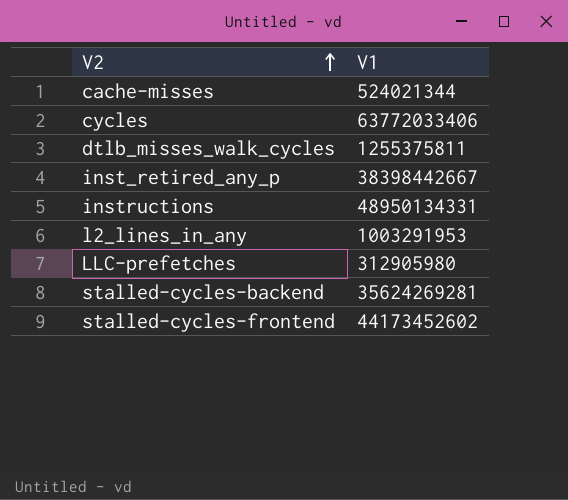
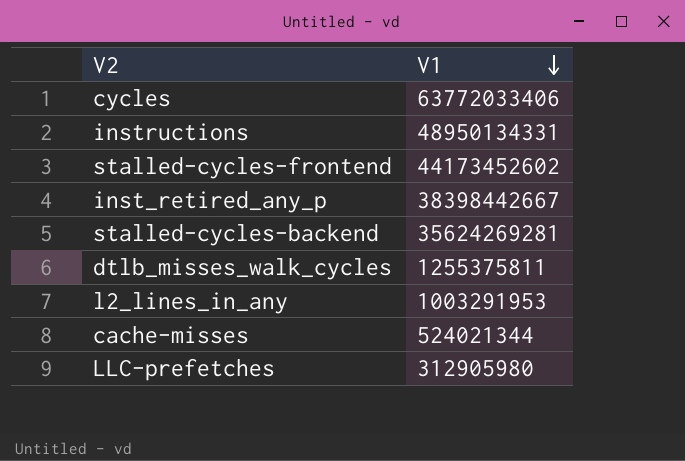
row order: V2 ascending -> V1 descending

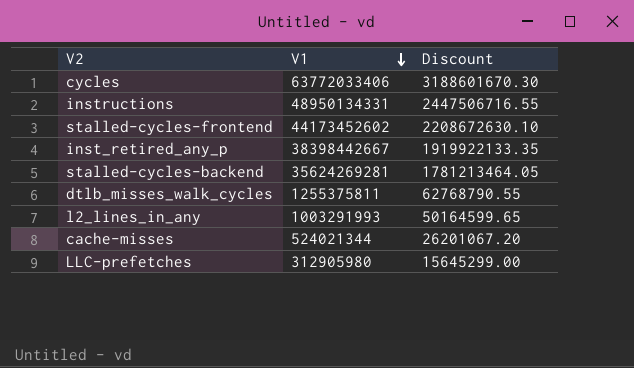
column Discount | formula: none -> [V1] * 0.05
l2_lines_in_any | V1: 1003291953 -> 1003291993

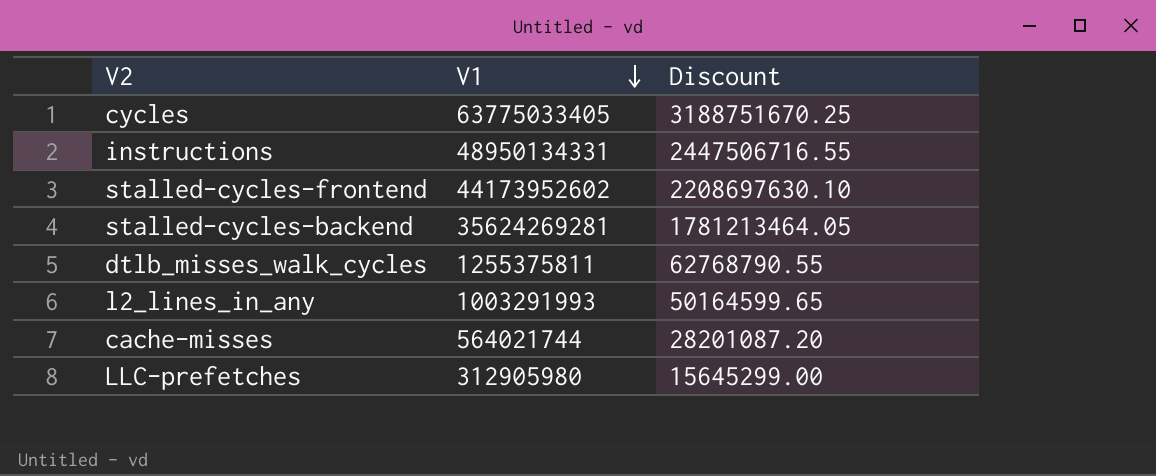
row inst_retired_any_p: 38398442667 | 1919922133.35 -> none
cycles | V1: 63772033406 -> 63775033405
cycles | Discount: 3188601670.30 -> 3188751670.25
stalled-cycles-frontend | V1: 44173452602 -> 44173952602
stalled-cycles-frontend | Discount: 2208672630.10 -> 2208697630.10
cache-misses | V1: 524021344 -> 564021744
cache-misses | Discount: 26201067.20 -> 28201087.20

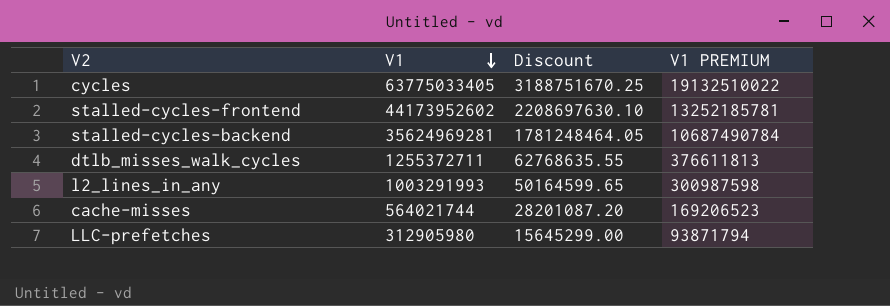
column V1 PREMIUM | formula: none -> [V1] * 0.3
row instructions: 48950134331 | 2447506716.55 -> none
stalled-cycles-backend | V1: 35624269281 -> 35624969281
stalled-cycles-backend | Discount: 1781213464.05 -> 1781248464.05
dtlb_misses_walk_cycles | V1: 1255375811 -> 1255372711
dtlb_misses_walk_cycles | Discount: 62768790.55 -> 62768635.55

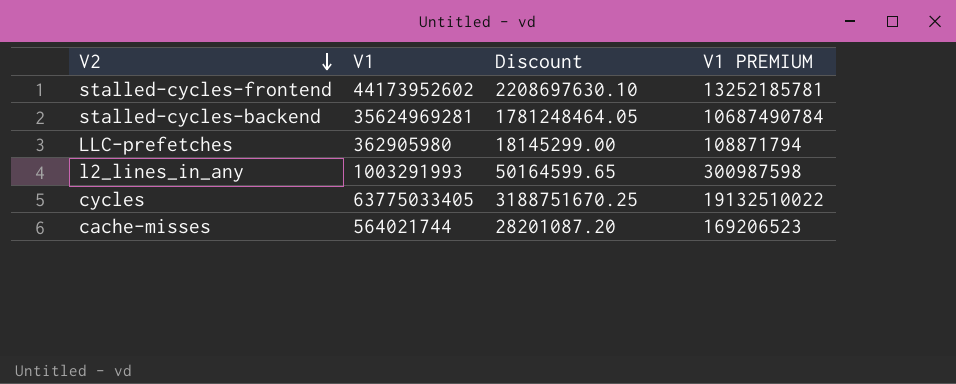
row order: V1 descending -> V2 descending
row dtlb_misses_walk_cycles: 1255372711 | 62768635.55 | 376611813 -> none
LLC-prefetches | V1: 312905980 -> 362905980
LLC-prefetches | Discount: 15645299.00 -> 18145299.00
LLC-prefetches | V1 PREMIUM: 93871794 -> 108871794

